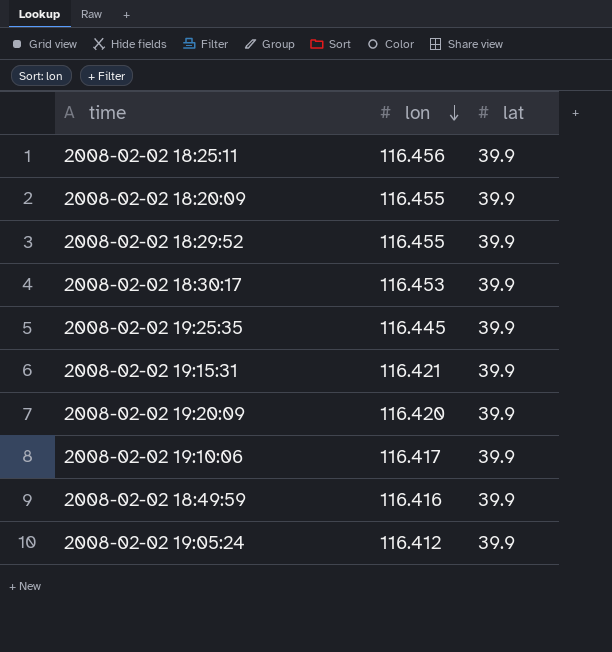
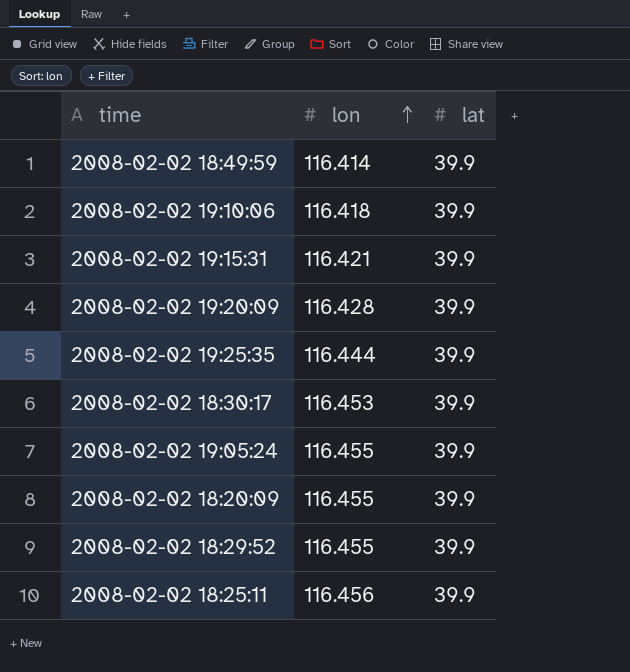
row order: lon descending -> lon ascending
2008-02-02 18:49:59 | lon: 116.416 -> 116.414
2008-02-02 19:10:06 | lon: 116.417 -> 116.418
2008-02-02 19:20:09 | lon: 116.420 -> 116.428
2008-02-02 19:25:35 | lon: 116.445 -> 116.444
2008-02-02 19:05:24 | lon: 116.412 -> 116.455

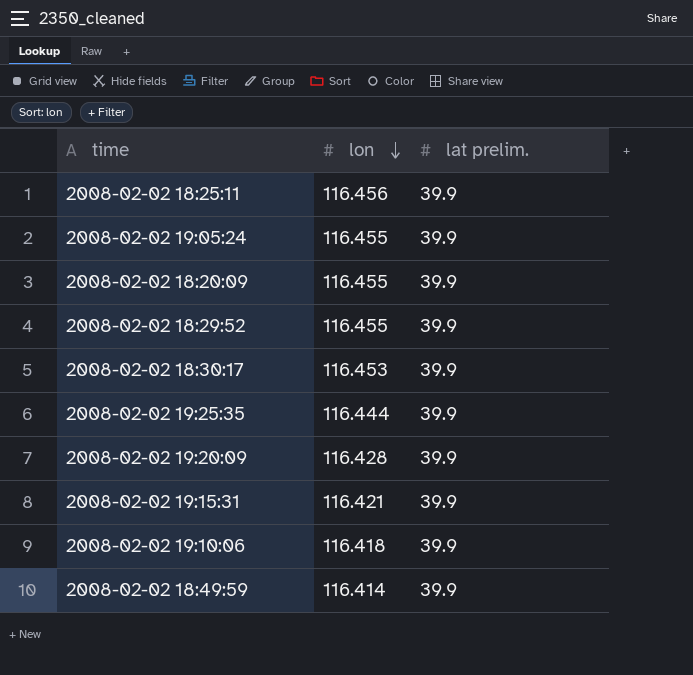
row order: lon ascending -> lon descending
column name: lat -> lat prelim.

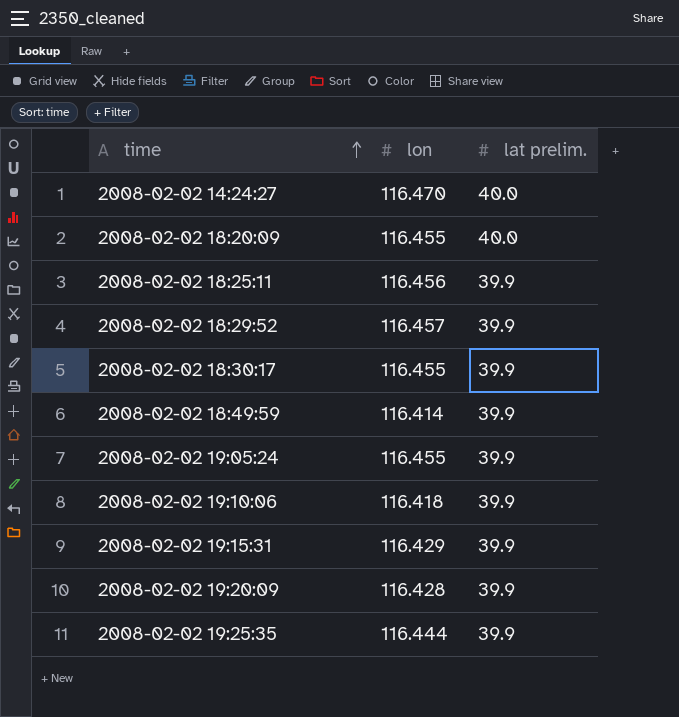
row order: lon descending -> time ascending
row 2008-02-02 14:24:27: none -> 116.470 | 40.0
2008-02-02 18:20:09 | lat prelim.: 39.9 -> 40.0
2008-02-02 18:29:52 | lon: 116.455 -> 116.457
2008-02-02 18:30:17 | lon: 116.453 -> 116.455
2008-02-02 19:15:31 | lon: 116.421 -> 116.429

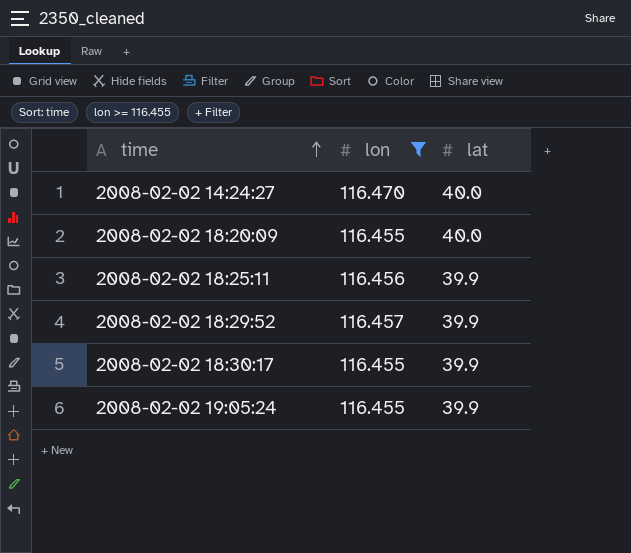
filter: none -> lon >= 116.455
column name: lat prelim. -> lat

